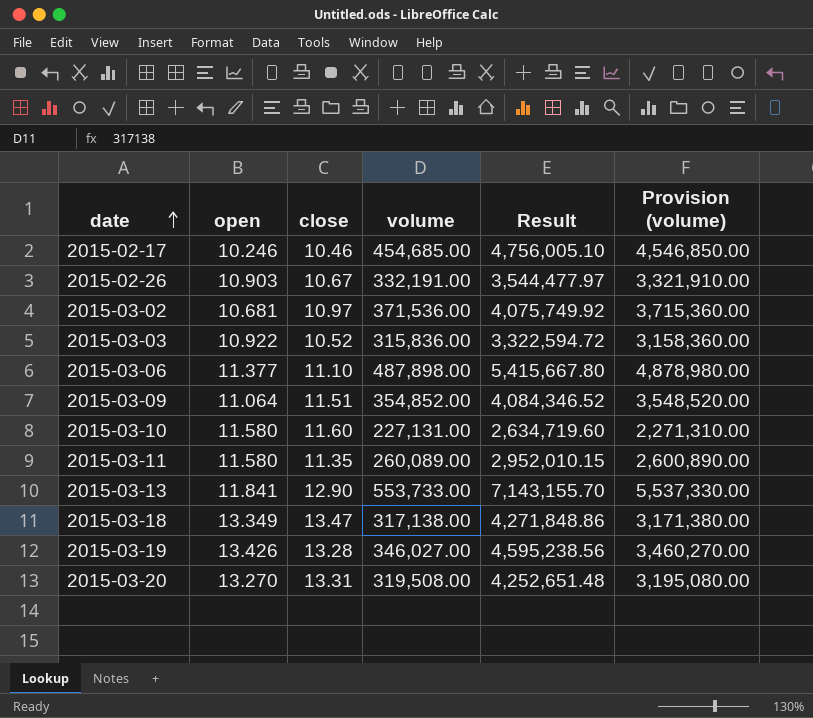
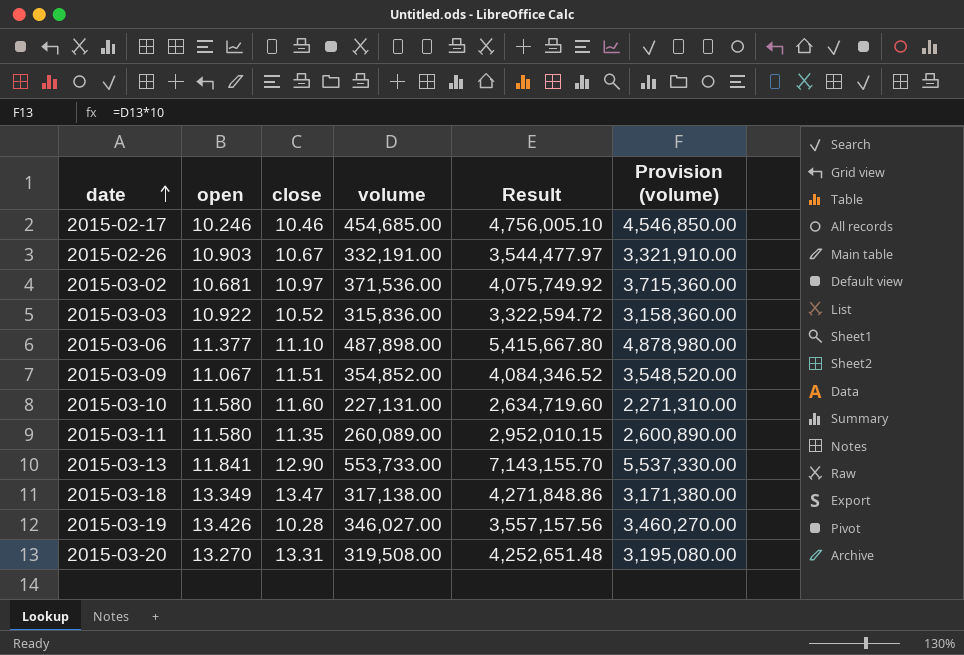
2015-03-09 | open: 11.064 -> 11.067
2015-03-19 | close: 13.28 -> 10.28
2015-03-19 | Result: 4,595,238.56 -> 3,557,157.56

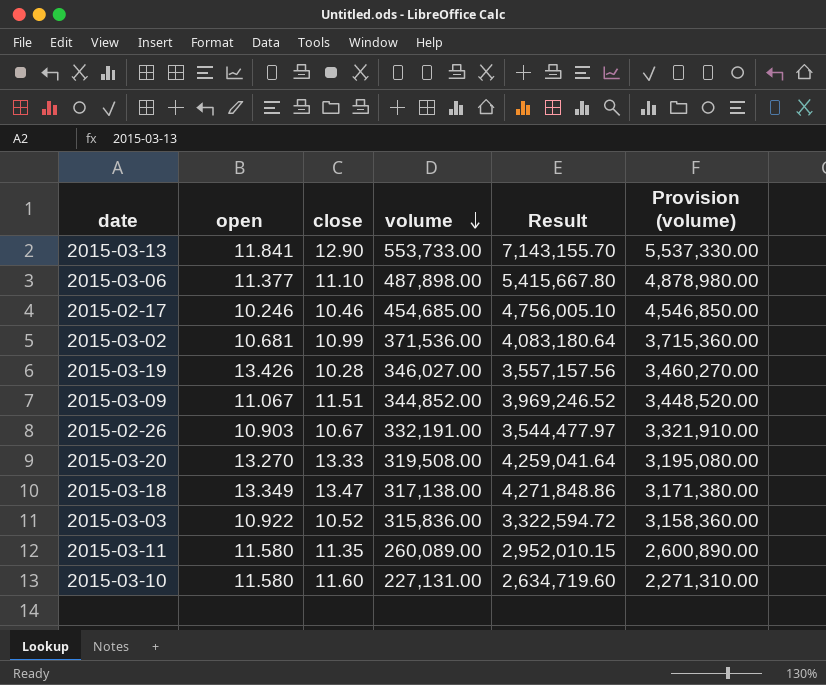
row order: date ascending -> volume descending
2015-03-02 | close: 10.97 -> 10.99
2015-03-02 | Result: 4,075,749.92 -> 4,083,180.64
2015-03-09 | volume: 354,852.00 -> 344,852.00
2015-03-09 | Result: 4,084,346.52 -> 3,969,246.52
2015-03-09 | Provision (volume): 3,548,520.00 -> 3,448,520.00
2015-03-20 | close: 13.31 -> 13.33
2015-03-20 | Result: 4,252,651.48 -> 4,259,041.64

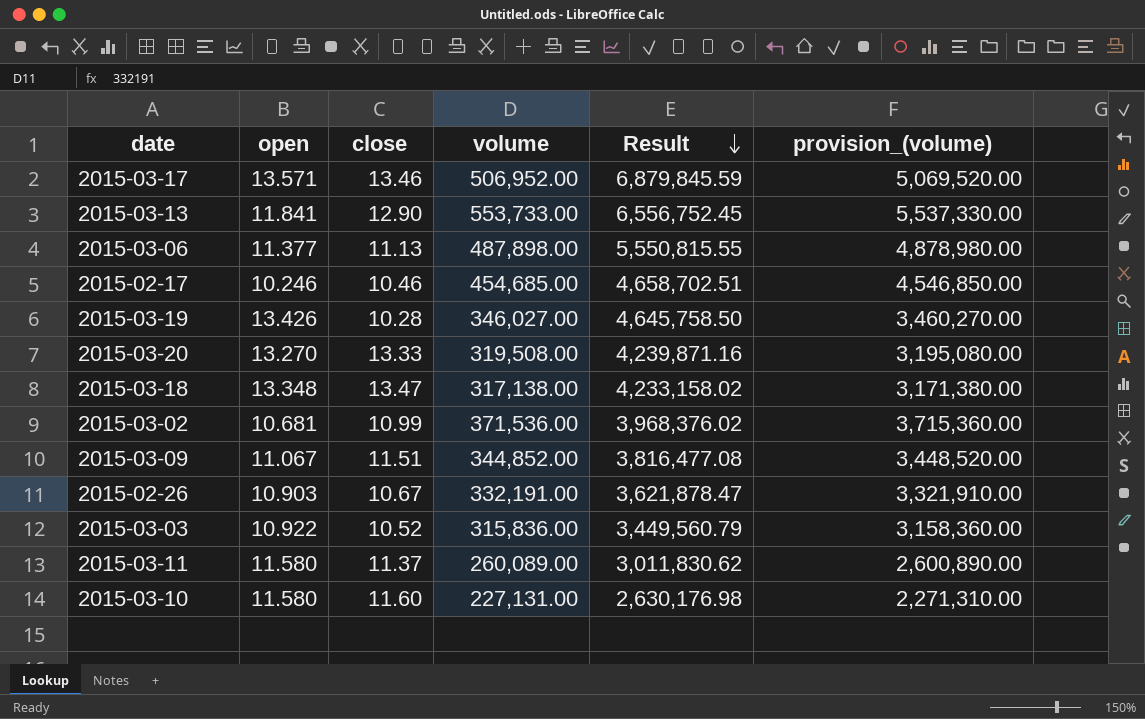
row order: volume descending -> Result descending
column Result | formula: [close] * [volume] -> [open] * [volume]
column name: Provision (volume) -> provision_(volume)
row 2015-03-17: none -> 13.571 | 13.46 | 506,952.00 | 6,879,845.59 | 5,069,520.00
2015-03-06 | close: 11.10 -> 11.13
2015-03-18 | open: 13.349 -> 13.348
2015-03-11 | close: 11.35 -> 11.37

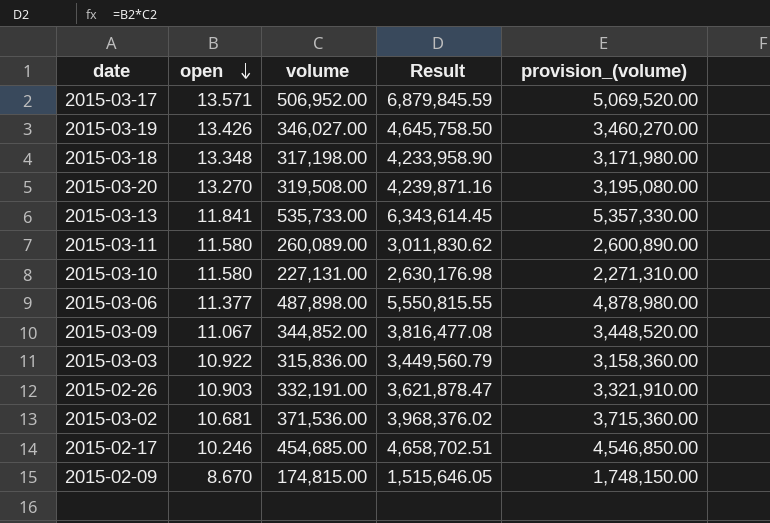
row order: Result descending -> open descending
column close | position: 3 -> none
2015-03-18 | volume: 317,138.00 -> 317,198.00
2015-03-18 | Result: 4,233,158.02 -> 4,233,958.90
2015-03-18 | provision_(volume): 3,171,380.00 -> 3,171,980.00
2015-03-13 | volume: 553,733.00 -> 535,733.00
2015-03-13 | Result: 6,556,752.45 -> 6,343,614.45
2015-03-13 | provision_(volume): 5,537,330.00 -> 5,357,330.00
row 2015-02-09: none -> 8.670 | 174,815.00 | 1,515,646.05 | 1,748,150.00

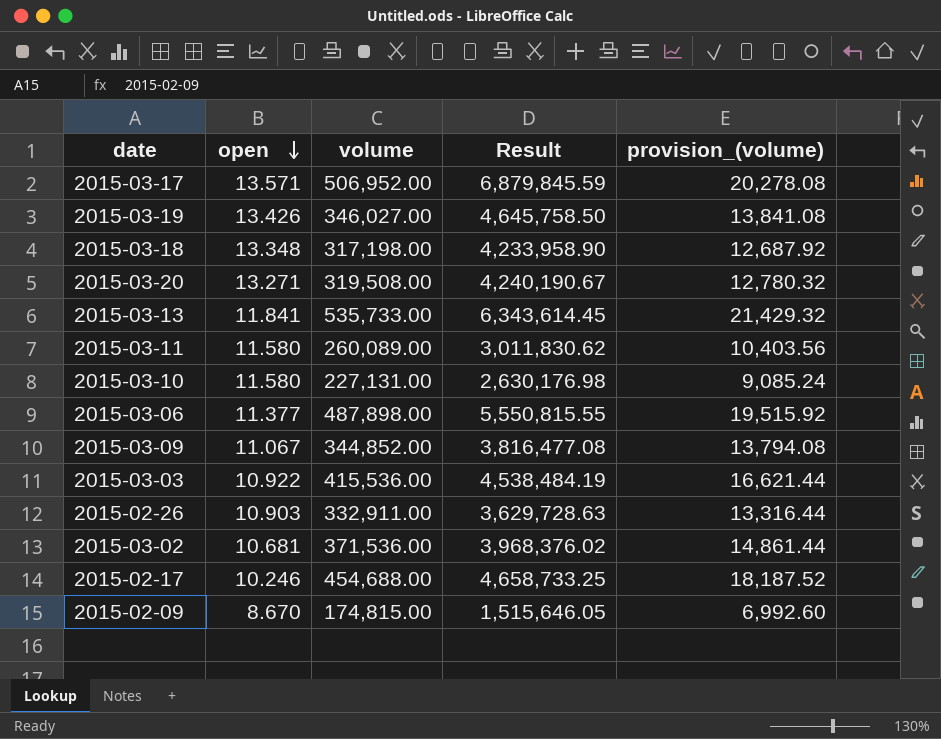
column provision_(volume) | formula: [volume] * 10 -> [volume] * 0.04
2015-03-20 | open: 13.270 -> 13.271
2015-03-20 | Result: 4,239,871.16 -> 4,240,190.67
2015-03-03 | volume: 315,836.00 -> 415,536.00
2015-03-03 | Result: 3,449,560.79 -> 4,538,484.19
2015-02-26 | volume: 332,191.00 -> 332,911.00
2015-02-26 | Result: 3,621,878.47 -> 3,629,728.63
2015-02-17 | volume: 454,685.00 -> 454,688.00
2015-02-17 | Result: 4,658,702.51 -> 4,658,733.25

